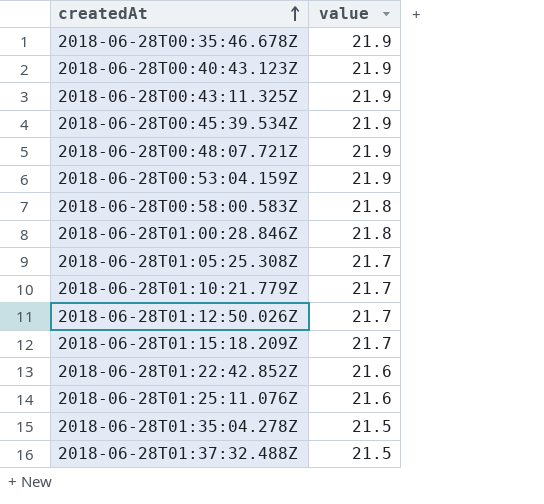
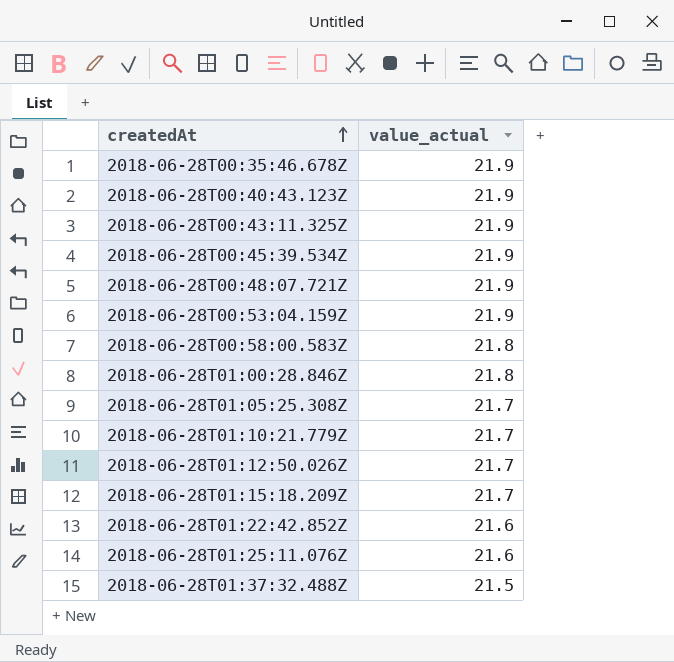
column name: value -> value_actual
row 2018-06-28T01:35:04.278Z: 21.5 -> none

